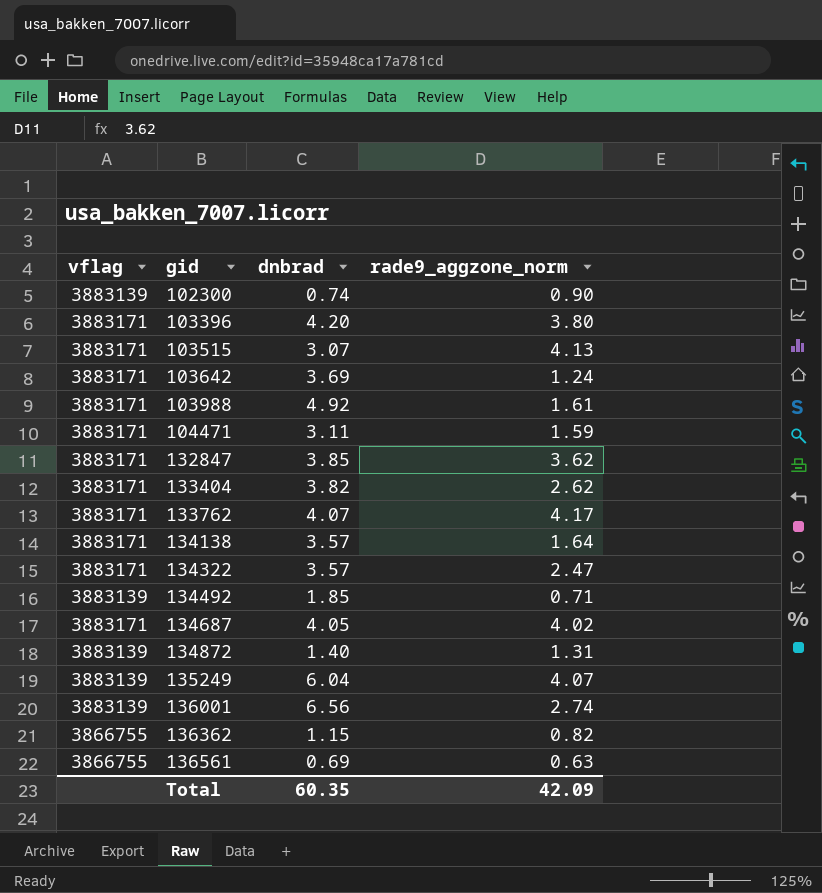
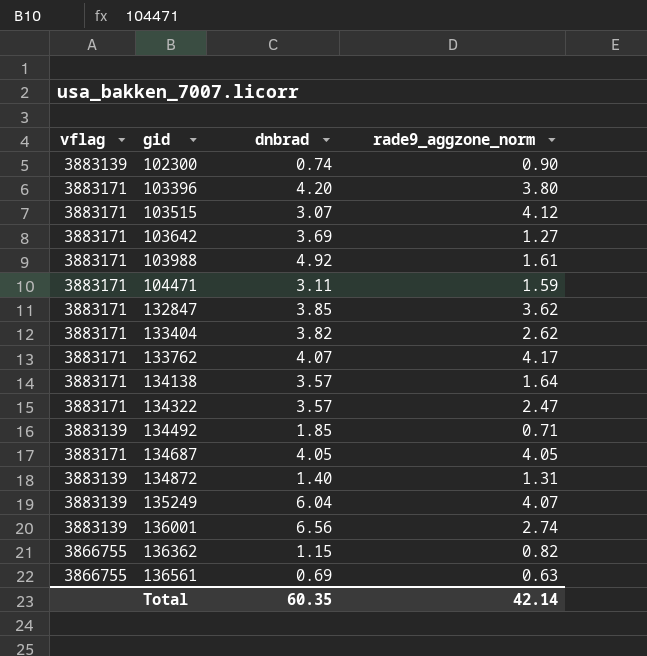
103515 | rade9_aggzone_norm: 4.13 -> 4.12
103642 | rade9_aggzone_norm: 1.24 -> 1.27
134687 | rade9_aggzone_norm: 4.02 -> 4.05
Total | rade9_aggzone_norm: 42.09 -> 42.14

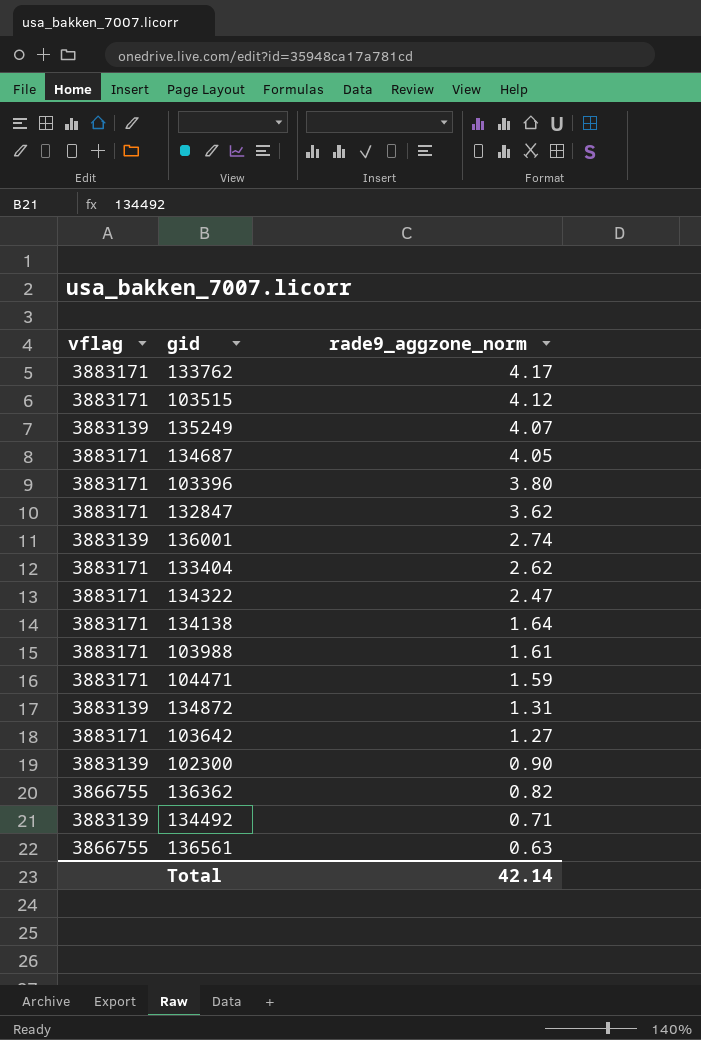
row order: gid ascending -> rade9_aggzone_norm descending
column dnbrad | position: 3 -> none

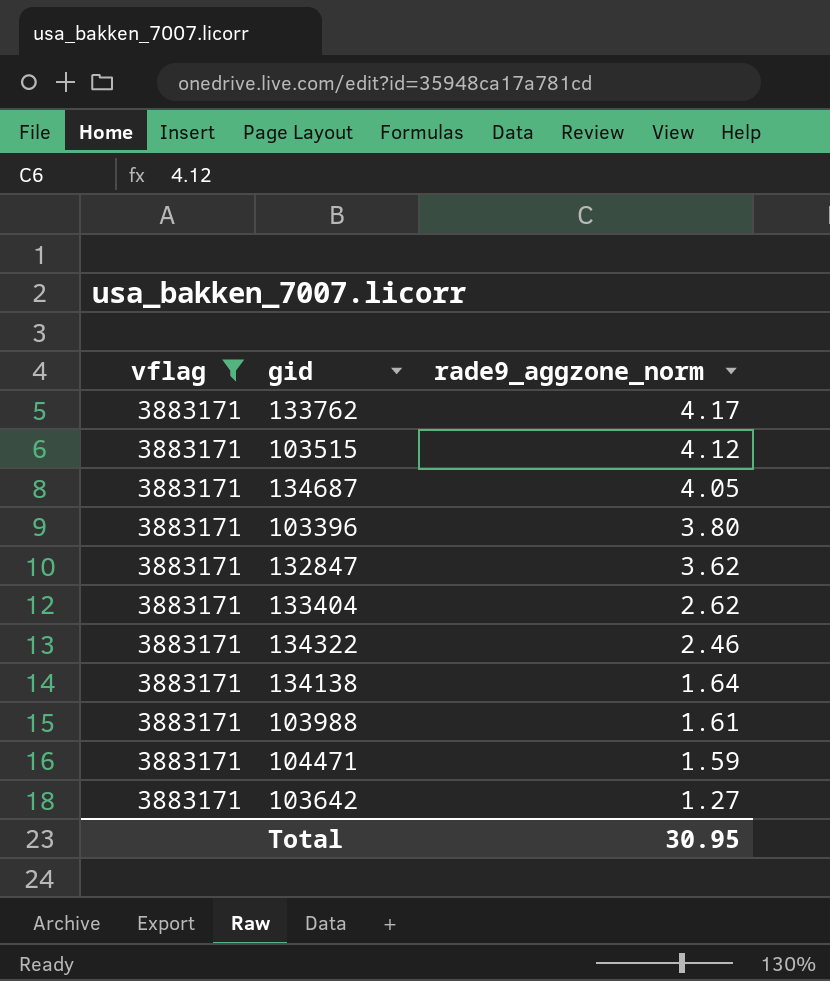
filter: none -> vflag = 3883171
134322 | rade9_aggzone_norm: 2.47 -> 2.46
Total | rade9_aggzone_norm: 42.14 -> 30.95

